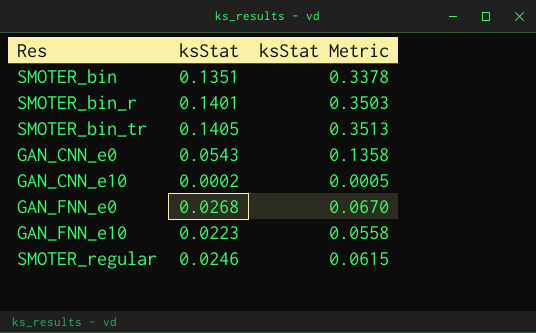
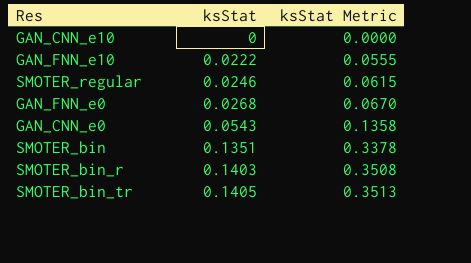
row order: none -> ksStat ascending
GAN_CNN_e10 | ksStat: 0.0002 -> 0
GAN_CNN_e10 | ksStat Metric: 0.0005 -> 0.0000
GAN_FNN_e10 | ksStat: 0.0223 -> 0.0222
GAN_FNN_e10 | ksStat Metric: 0.0558 -> 0.0555
SMOTER_bin_r | ksStat: 0.1401 -> 0.1403
SMOTER_bin_r | ksStat Metric: 0.3503 -> 0.3508

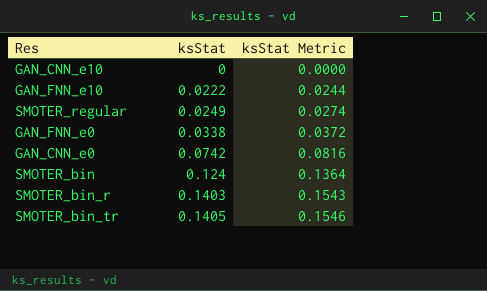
column ksStat Metric | formula: [ksStat] * 2.5 -> [ksStat] * 1.1
SMOTER_regular | ksStat: 0.0246 -> 0.0249
GAN_FNN_e0 | ksStat: 0.0268 -> 0.0338
GAN_CNN_e0 | ksStat: 0.0543 -> 0.0742
SMOTER_bin | ksStat: 0.1351 -> 0.124

